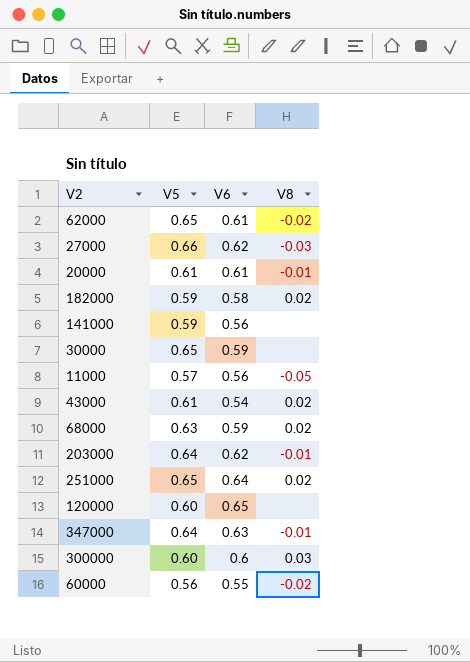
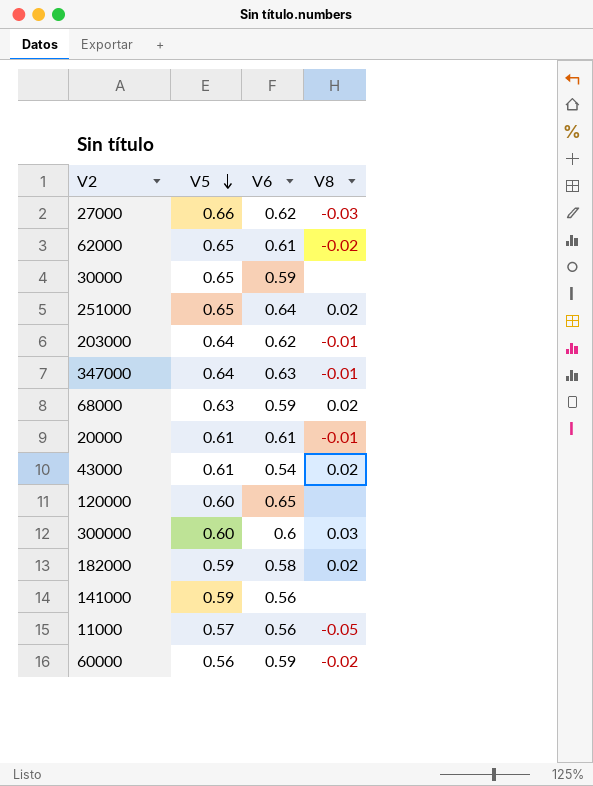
row order: none -> V5 descending
60000 | V6: 0.55 -> 0.59

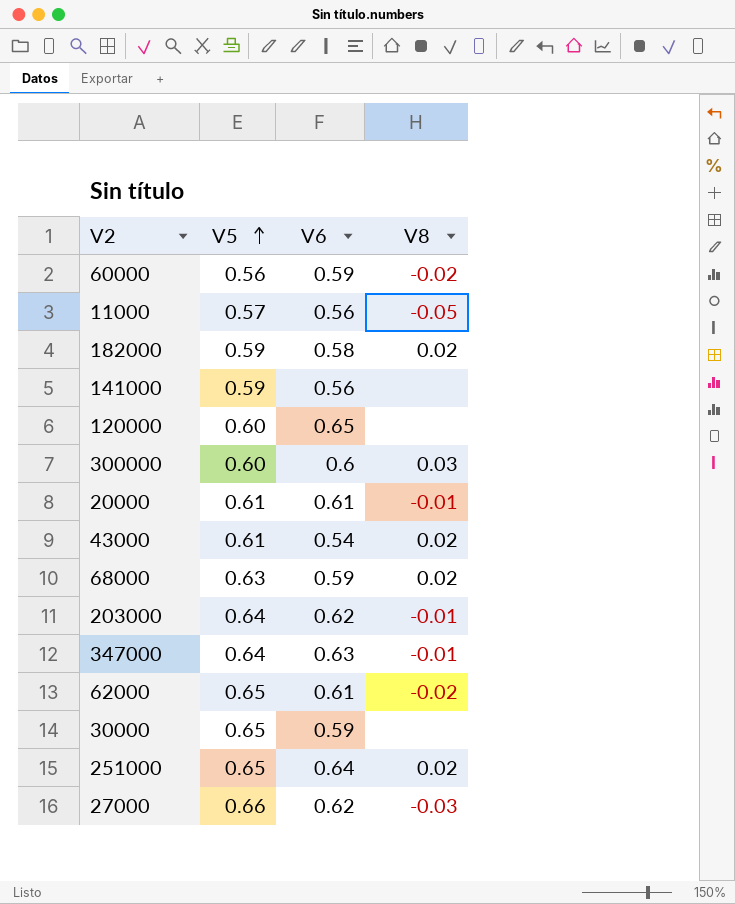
row order: V5 descending -> V5 ascending

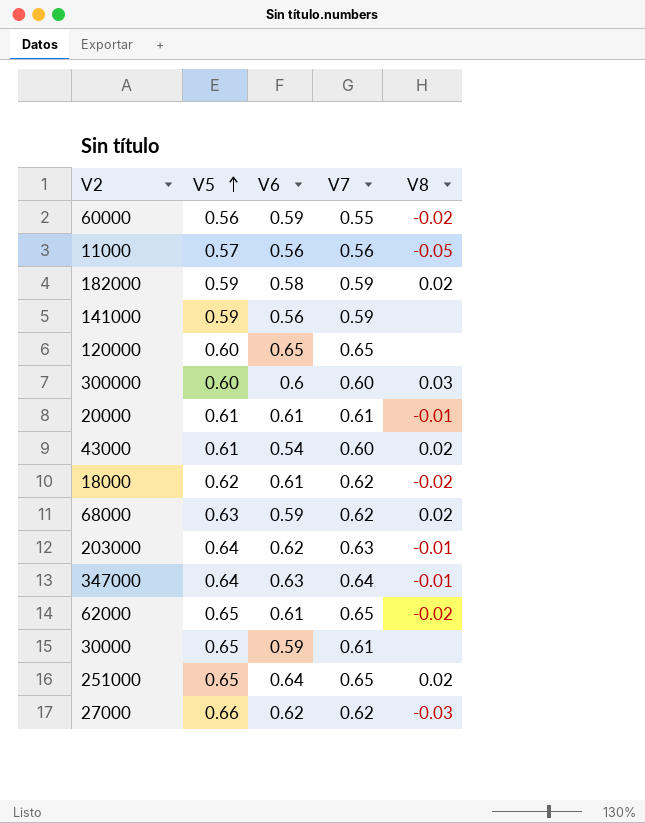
column V7 | position: none -> 4
row 18000: none -> 0.62 | 0.61 | 0.62 | -0.02

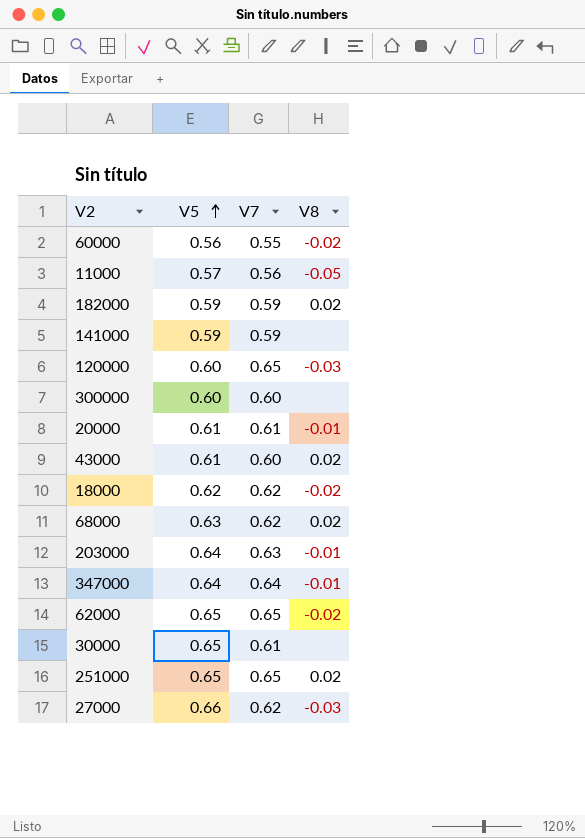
column V6 | position: 3 -> none
120000 | V8: none -> -0.03
300000 | V8: 0.03 -> none

